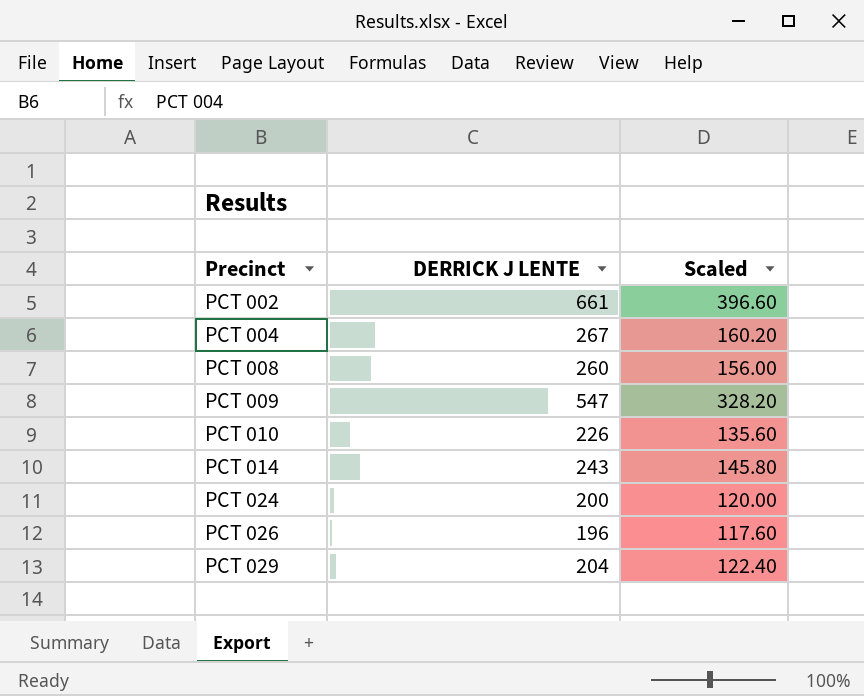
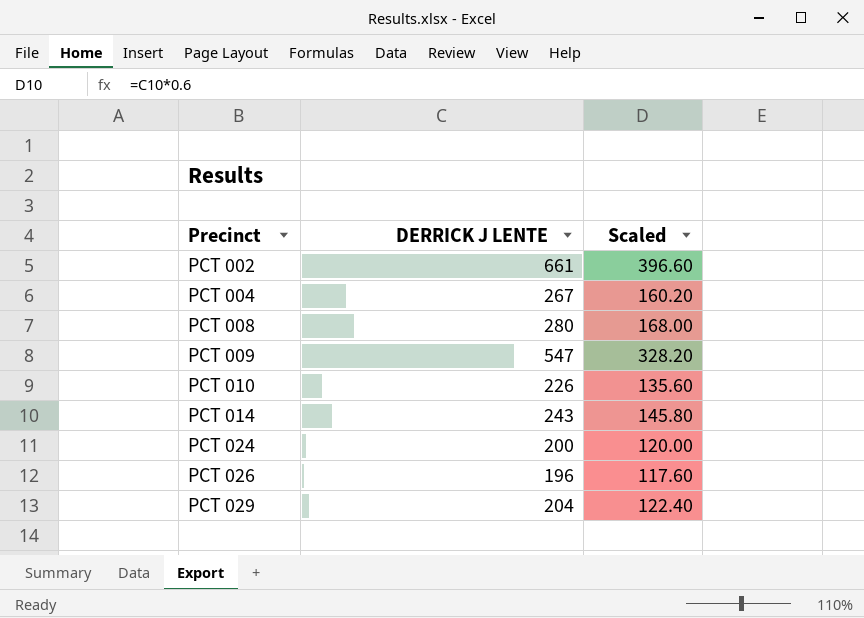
PCT 008 | DERRICK J LENTE: 260 -> 280
PCT 008 | Scaled: 156.00 -> 168.00

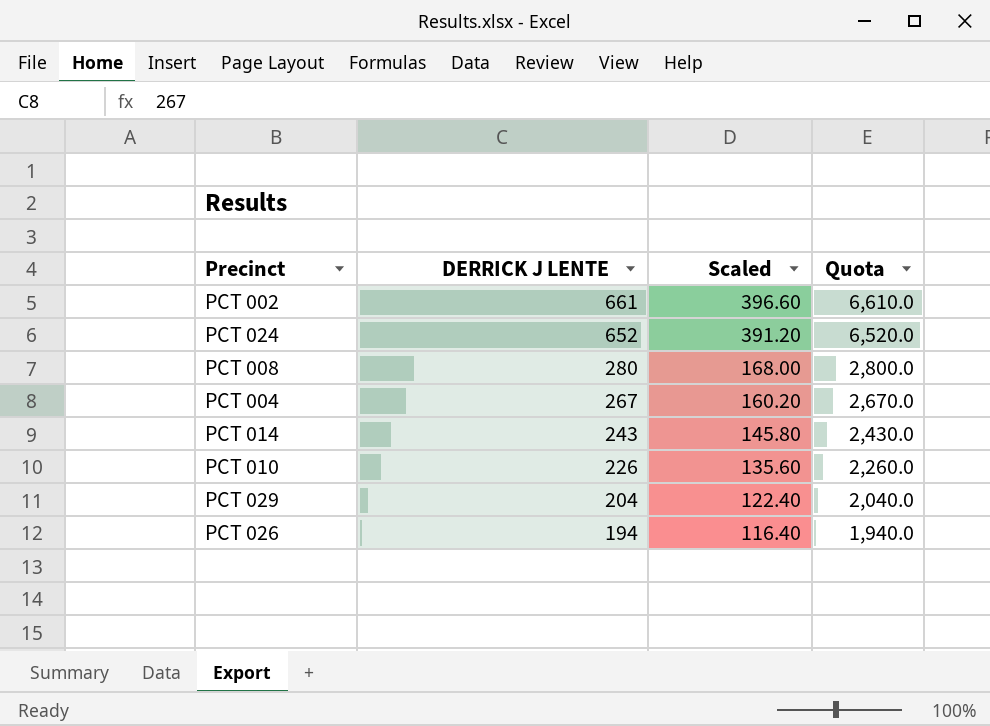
row order: Precinct ascending -> DERRICK J LENTE descending
column Quota | formula: none -> [DERRICK J LENTE] * 10
row PCT 009: 547 | 328.20 -> none
PCT 024 | DERRICK J LENTE: 200 -> 652
PCT 024 | Scaled: 120.00 -> 391.20
PCT 026 | DERRICK J LENTE: 196 -> 194
PCT 026 | Scaled: 117.60 -> 116.40

